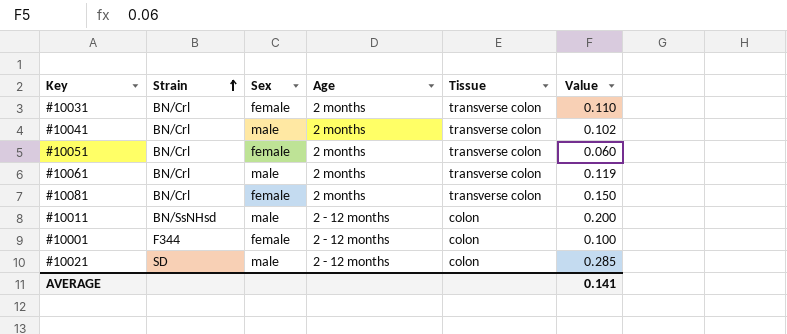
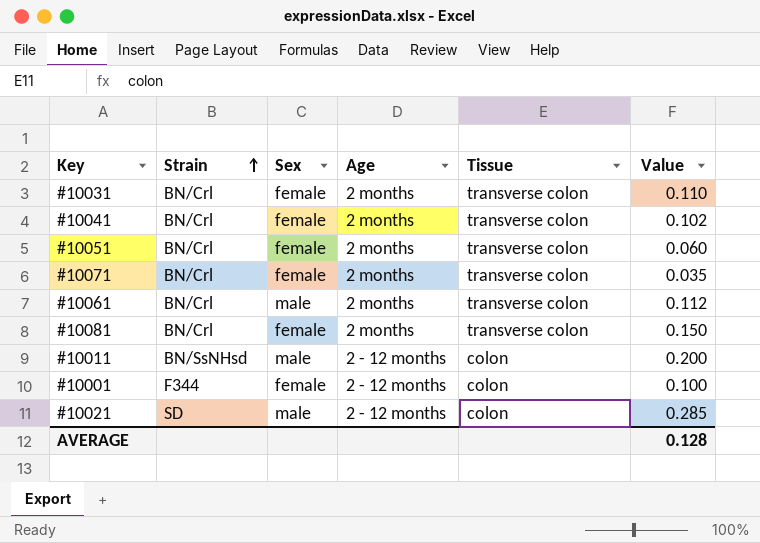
#10041 | Sex: male -> female
row #10071: none -> BN/Crl | female | 2 months | transverse colon | 0.035
#10061 | Value: 0.119 -> 0.112
AVERAGE | Value: 0.141 -> 0.128

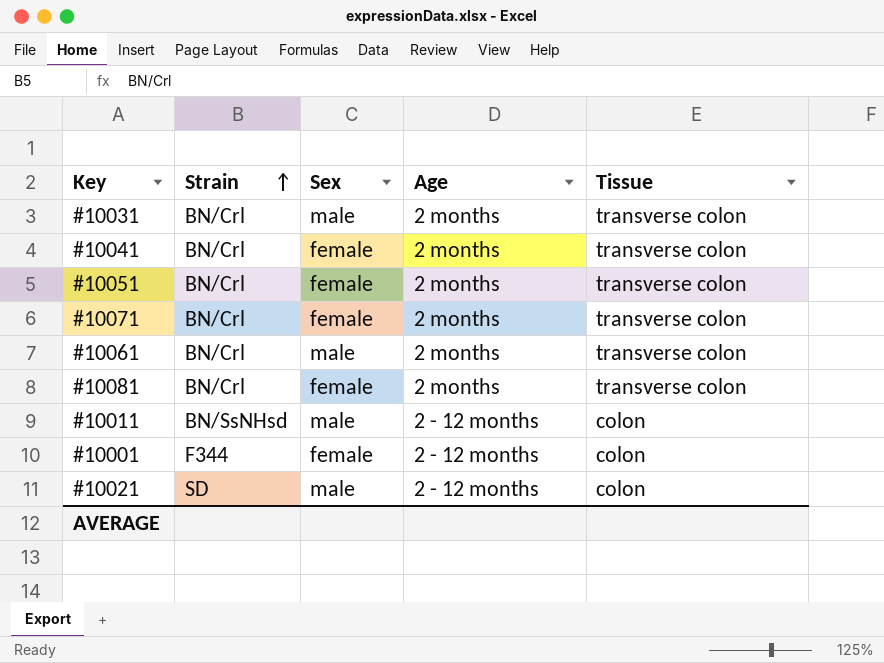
column Value | position: 6 -> none
#10031 | Sex: female -> male

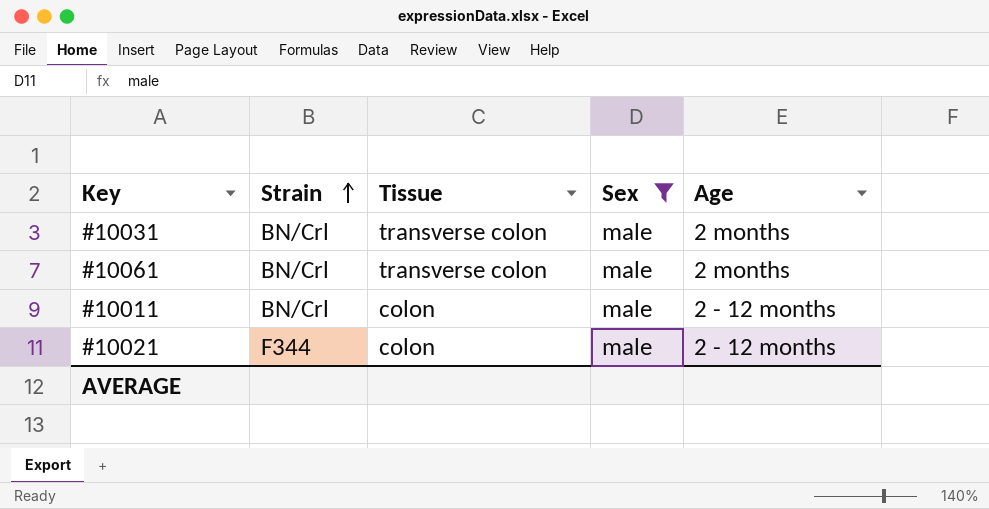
filter: none -> Sex = male
column Tissue | position: 5 -> 3
#10011 | Strain: BN/SsNHsd -> BN/Crl
#10021 | Strain: SD -> F344

